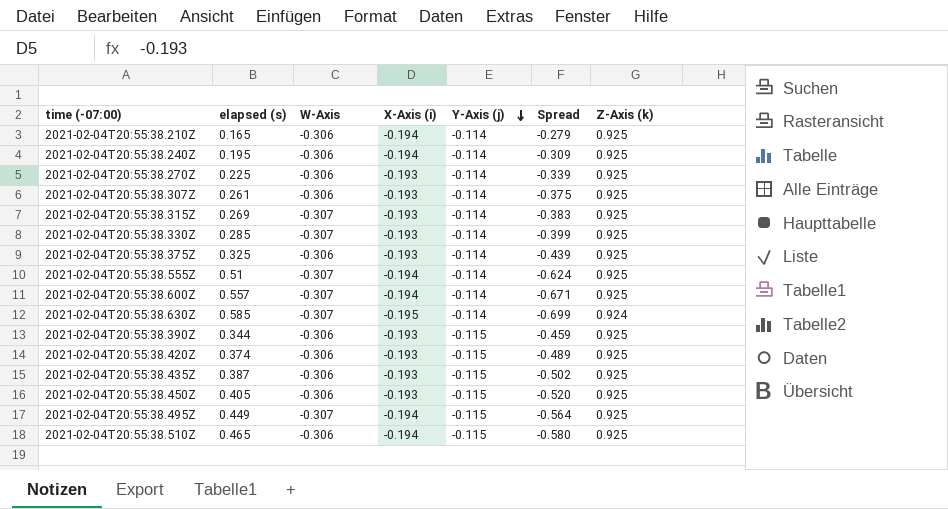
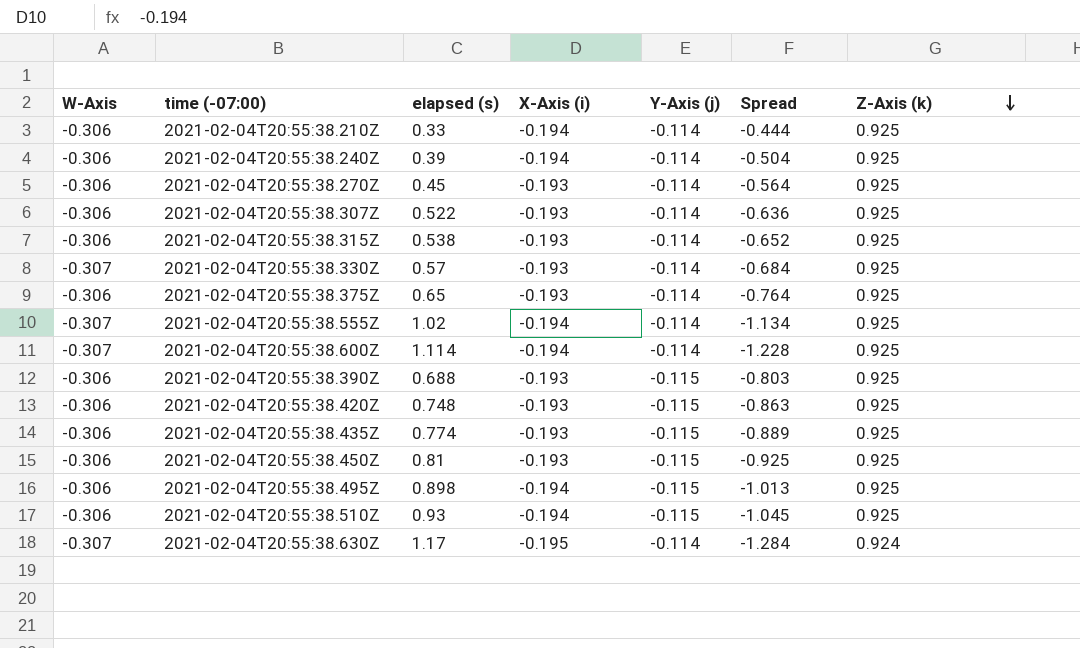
row order: Y-Axis (j) descending -> Z-Axis (k) descending
column W-Axis | position: 3 -> 1
2021-02-04T20:55:38.210Z | elapsed (s): 0.165 -> 0.33
2021-02-04T20:55:38.210Z | Spread: -0.279 -> -0.444
2021-02-04T20:55:38.240Z | elapsed (s): 0.195 -> 0.39
2021-02-04T20:55:38.240Z | Spread: -0.309 -> -0.504
2021-02-04T20:55:38.270Z | elapsed (s): 0.225 -> 0.45
2021-02-04T20:55:38.270Z | Spread: -0.339 -> -0.564
2021-02-04T20:55:38.307Z | elapsed (s): 0.261 -> 0.522
2021-02-04T20:55:38.307Z | Spread: -0.375 -> -0.636
2021-02-04T20:55:38.315Z | W-Axis: -0.307 -> -0.306
2021-02-04T20:55:38.315Z | elapsed (s): 0.269 -> 0.538
2021-02-04T20:55:38.315Z | Spread: -0.383 -> -0.652
2021-02-04T20:55:38.330Z | elapsed (s): 0.285 -> 0.57
2021-02-04T20:55:38.330Z | Spread: -0.399 -> -0.684
2021-02-04T20:55:38.375Z | elapsed (s): 0.325 -> 0.65
2021-02-04T20:55:38.375Z | Spread: -0.439 -> -0.764
2021-02-04T20:55:38.555Z | elapsed (s): 0.51 -> 1.02
2021-02-04T20:55:38.555Z | Spread: -0.624 -> -1.134
2021-02-04T20:55:38.600Z | elapsed (s): 0.557 -> 1.114
2021-02-04T20:55:38.600Z | Spread: -0.671 -> -1.228
2021-02-04T20:55:38.390Z | elapsed (s): 0.344 -> 0.688
2021-02-04T20:55:38.390Z | Spread: -0.459 -> -0.803
2021-02-04T20:55:38.420Z | elapsed (s): 0.374 -> 0.748
2021-02-04T20:55:38.420Z | Spread: -0.489 -> -0.863
2021-02-04T20:55:38.435Z | elapsed (s): 0.387 -> 0.774
2021-02-04T20:55:38.435Z | Spread: -0.502 -> -0.889
2021-02-04T20:55:38.450Z | elapsed (s): 0.405 -> 0.81
2021-02-04T20:55:38.450Z | Spread: -0.520 -> -0.925
2021-02-04T20:55:38.495Z | W-Axis: -0.307 -> -0.306
2021-02-04T20:55:38.495Z | elapsed (s): 0.449 -> 0.898
2021-02-04T20:55:38.495Z | Spread: -0.564 -> -1.013
2021-02-04T20:55:38.510Z | elapsed (s): 0.465 -> 0.93
2021-02-04T20:55:38.510Z | Spread: -0.580 -> -1.045
2021-02-04T20:55:38.630Z | elapsed (s): 0.585 -> 1.17
2021-02-04T20:55:38.630Z | Spread: -0.699 -> -1.284

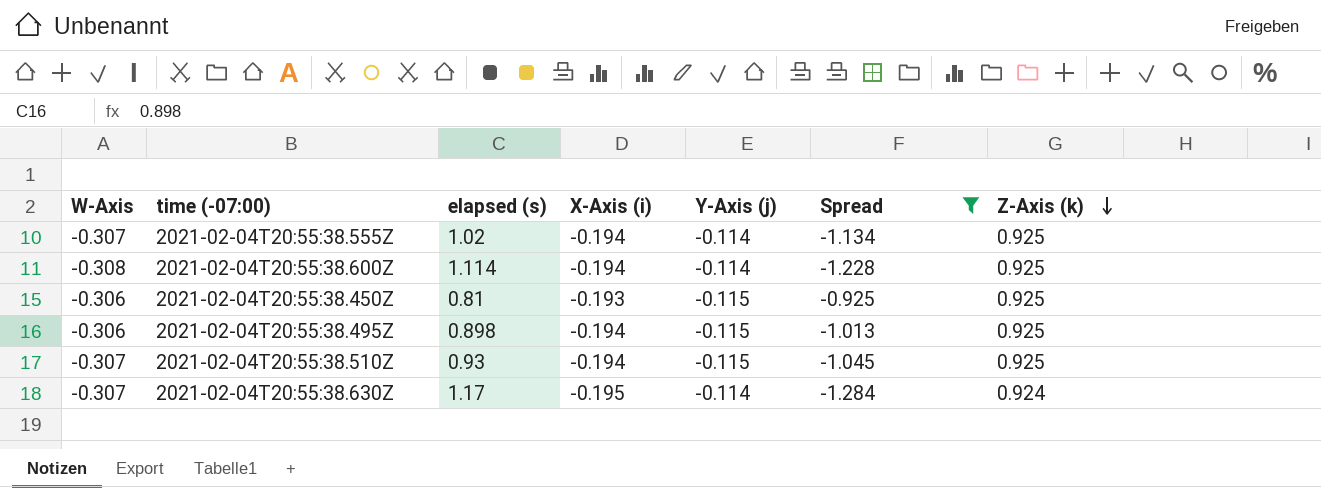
filter: none -> Spread <= -0.925
2021-02-04T20:55:38.600Z | W-Axis: -0.307 -> -0.308
2021-02-04T20:55:38.510Z | W-Axis: -0.306 -> -0.307

